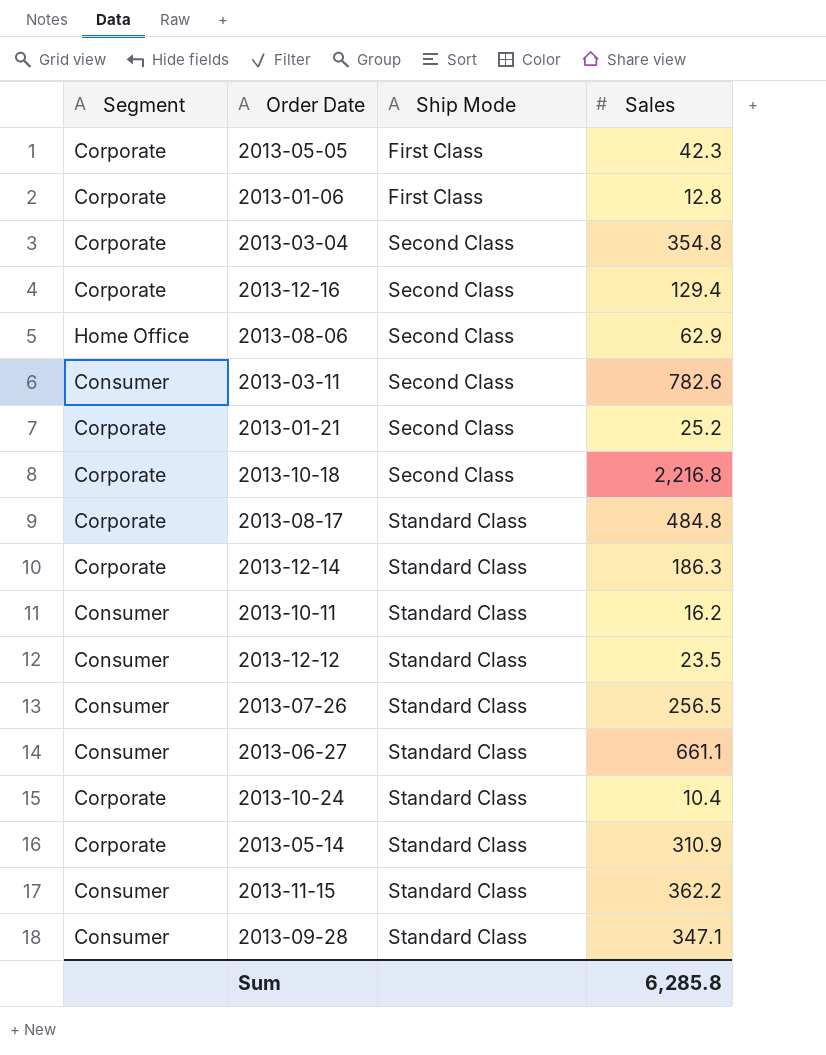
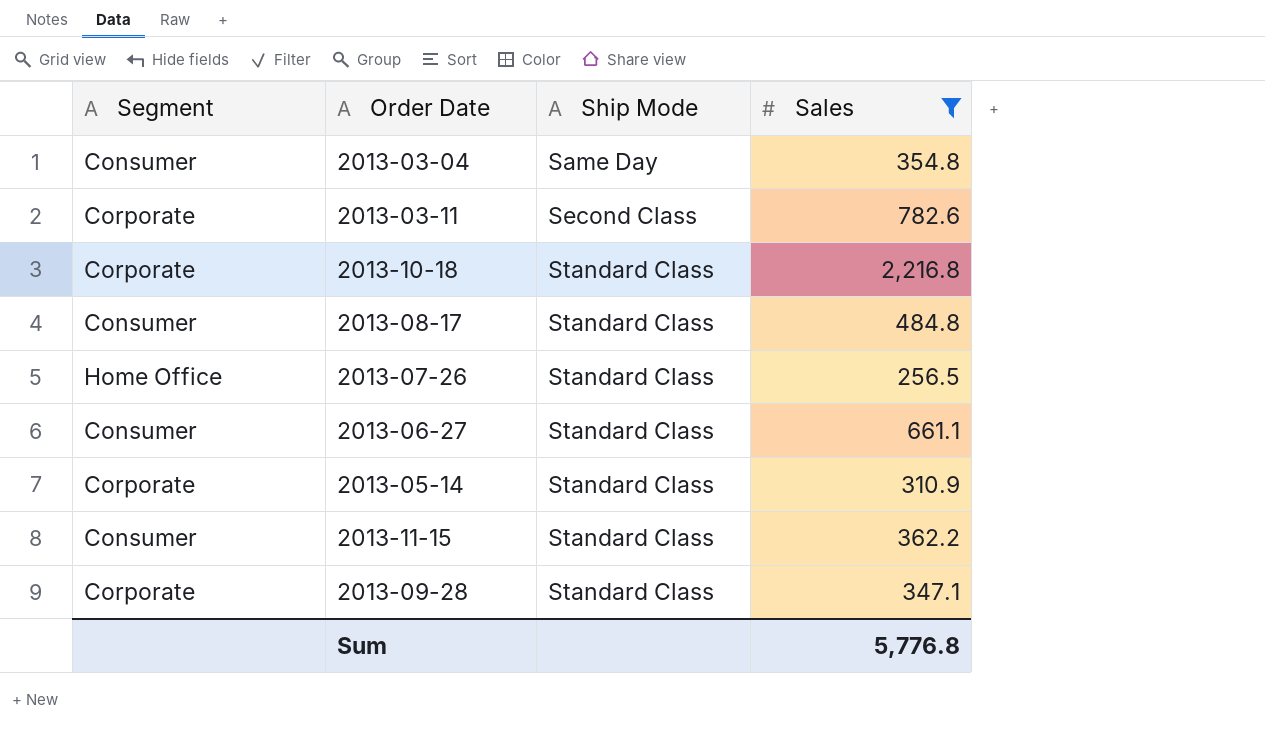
filter: none -> Sales >= 256.5
2013-03-04 | Segment: Corporate -> Consumer
2013-03-04 | Ship Mode: Second Class -> Same Day
2013-03-11 | Segment: Consumer -> Corporate
2013-10-18 | Ship Mode: Second Class -> Standard Class
2013-08-17 | Segment: Corporate -> Consumer
2013-07-26 | Segment: Consumer -> Home Office
2013-09-28 | Segment: Consumer -> Corporate
Sum | Sales: 6,285.8 -> 5,776.8

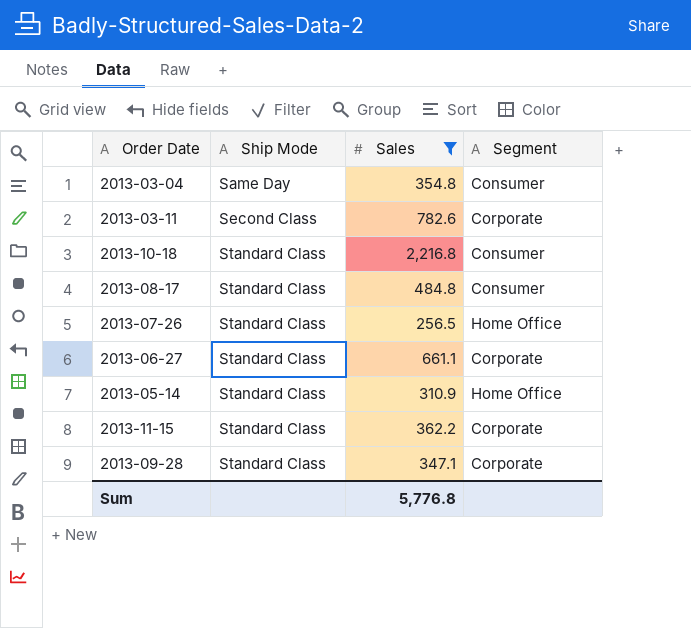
column Segment | position: 1 -> 4
2013-10-18 | Segment: Corporate -> Consumer
2013-06-27 | Segment: Consumer -> Corporate
2013-05-14 | Segment: Corporate -> Home Office
2013-11-15 | Segment: Consumer -> Corporate

